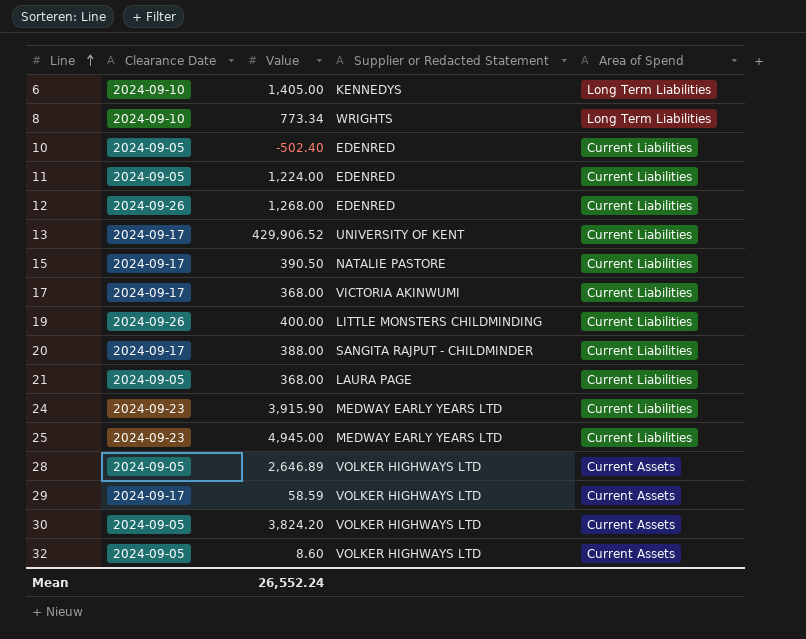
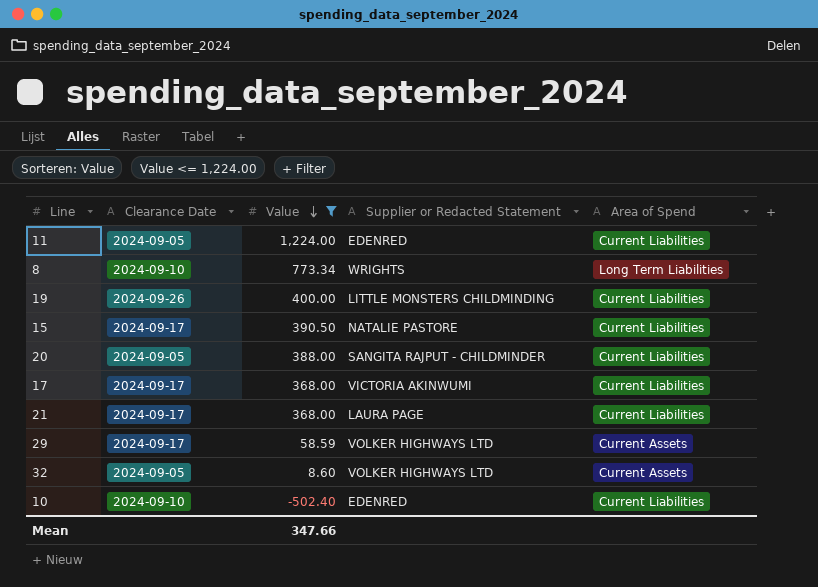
filter: none -> Value <= 1,224.00
row order: Line ascending -> Value descending
20 | Clearance Date: 2024-09-17 -> 2024-09-05
21 | Clearance Date: 2024-09-05 -> 2024-09-17
10 | Clearance Date: 2024-09-05 -> 2024-09-10
Mean | Value: 26,552.24 -> 347.66

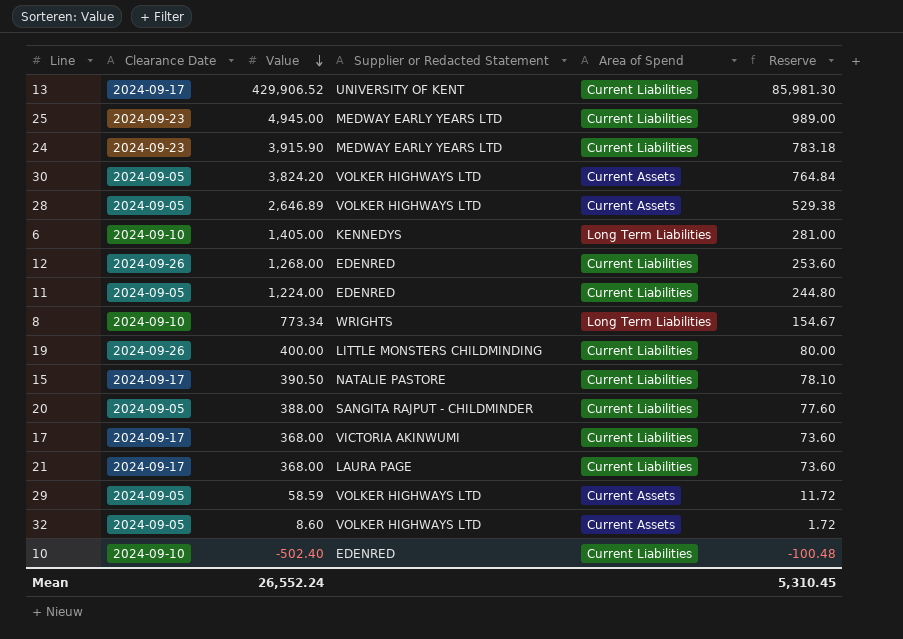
filter: Value <= 1,224.00 -> none
column Reserve | formula: none -> [Value] * 0.2
29 | Clearance Date: 2024-09-17 -> 2024-09-05
Mean | Value: 347.66 -> 26,552.24

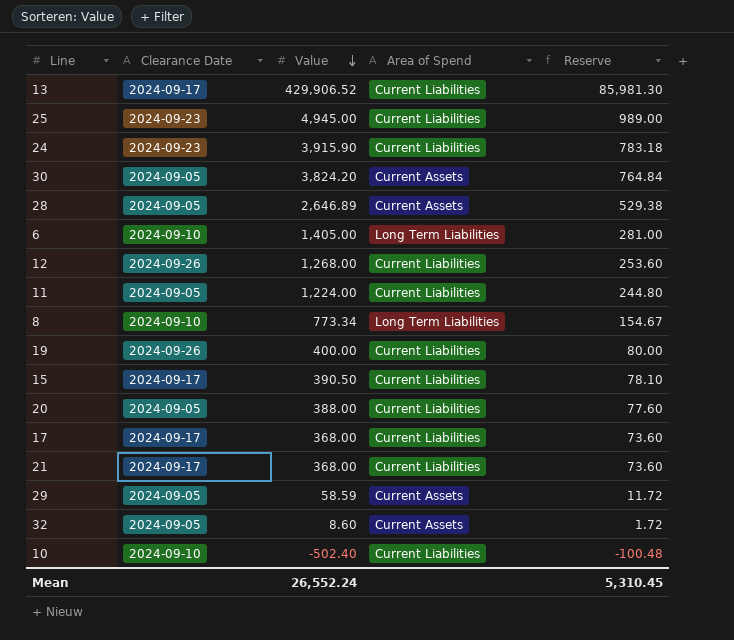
column Supplier or Redacted Statement | position: 4 -> none

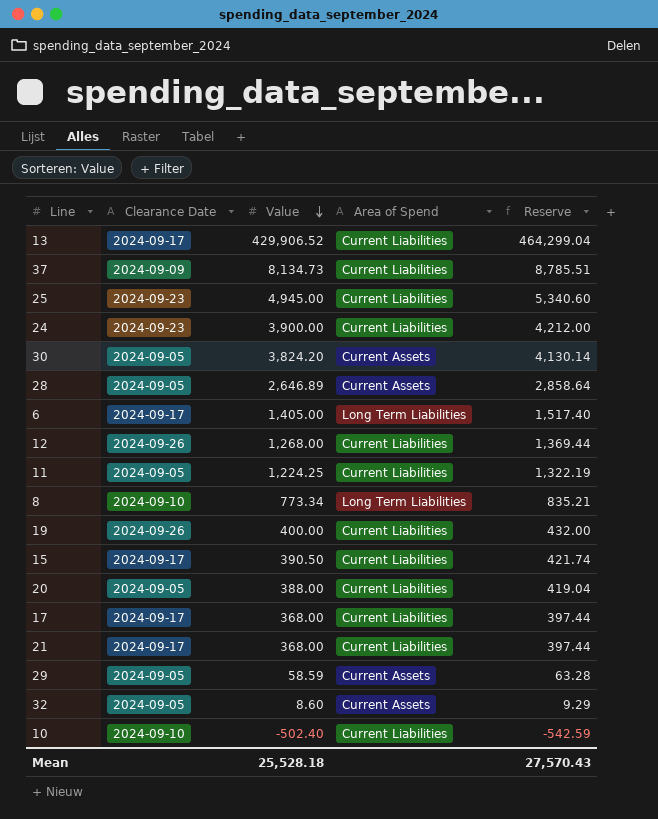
column Reserve | formula: [Value] * 0.2 -> [Value] * 1.08
row 37: none -> 2024-09-09 | 8,134.73 | Current Liabilities | 8,785.51
24 | Value: 3,915.90 -> 3,900.00
6 | Clearance Date: 2024-09-10 -> 2024-09-17
11 | Value: 1,224.00 -> 1,224.25
Mean | Value: 26,552.24 -> 25,528.18
Mean | Reserve: 5,310.45 -> 27,570.43

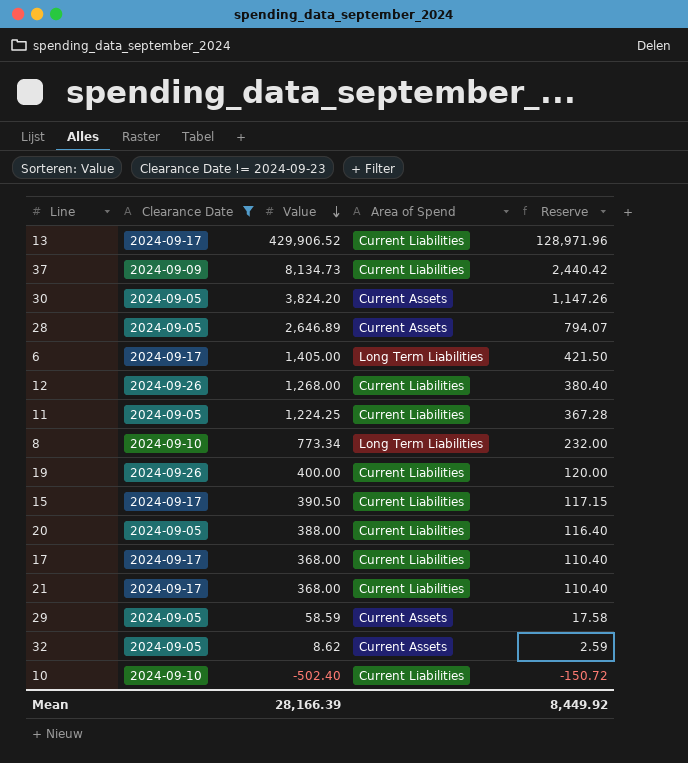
filter: none -> Clearance Date != 2024-09-23
column Reserve | formula: [Value] * 1.08 -> [Value] * 0.3
32 | Value: 8.60 -> 8.62
Mean | Value: 25,528.18 -> 28,166.39
Mean | Reserve: 27,570.43 -> 8,449.92

